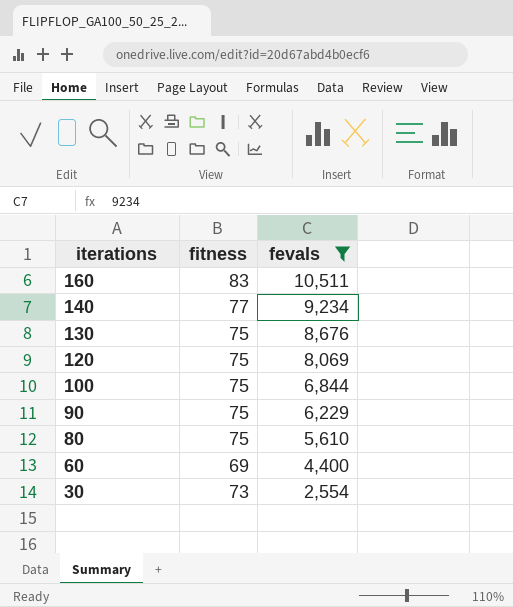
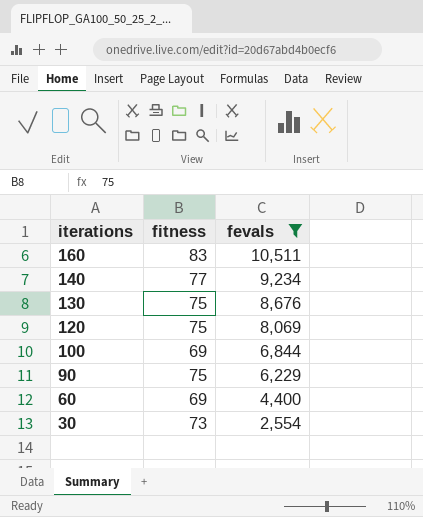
row 80: 75 | 5,610 -> none
100 | fitness: 75 -> 69

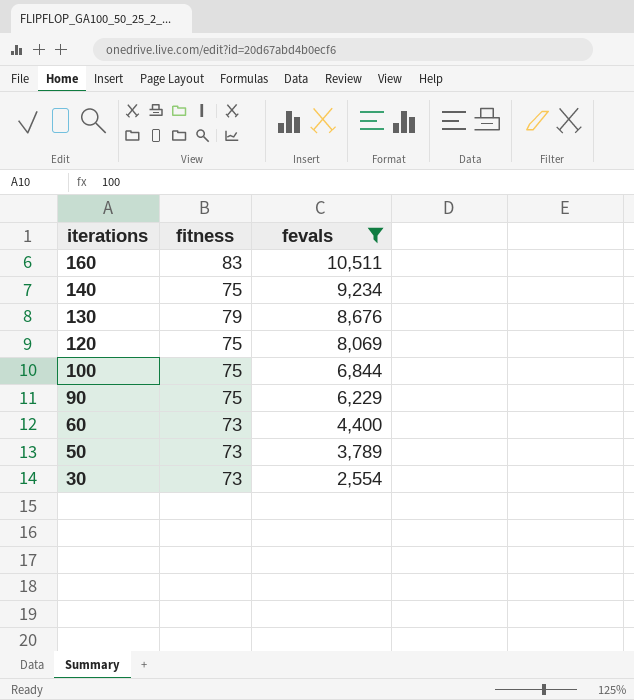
140 | fitness: 77 -> 75
130 | fitness: 75 -> 79
100 | fitness: 69 -> 75
60 | fitness: 69 -> 73
row 50: none -> 73 | 3,789

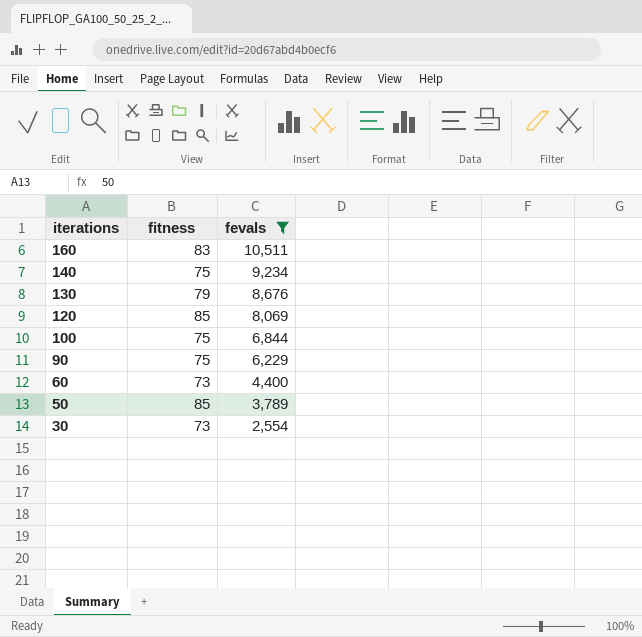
120 | fitness: 75 -> 85
50 | fitness: 73 -> 85

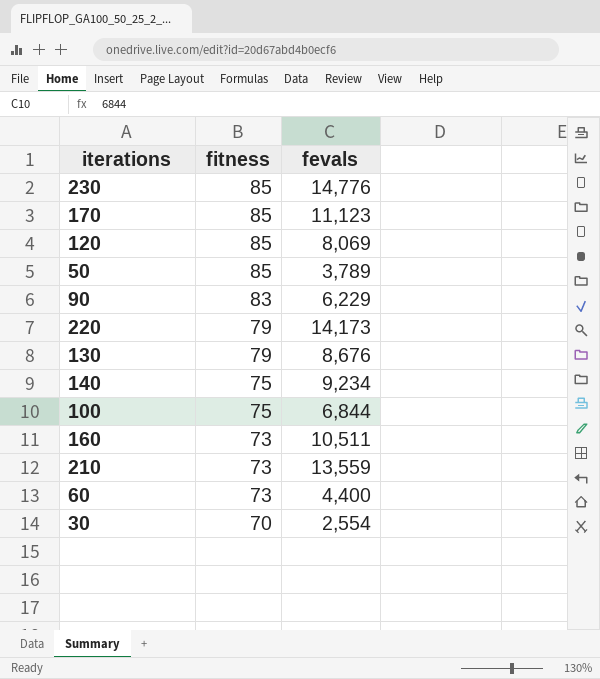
filter: fevals <= 10,511 -> none
row order: iterations descending -> fitness descending
90 | fitness: 75 -> 83
160 | fitness: 83 -> 73
30 | fitness: 73 -> 70

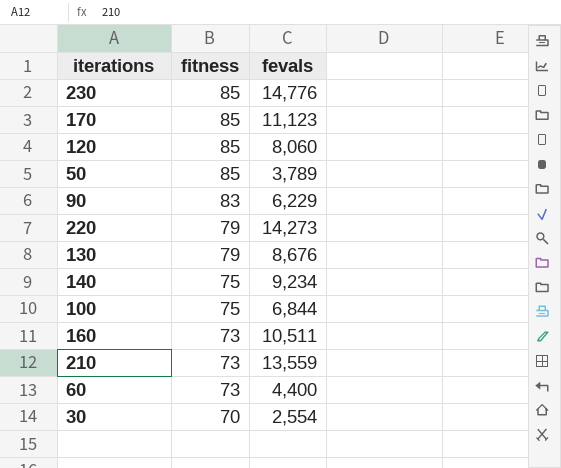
120 | fevals: 8,069 -> 8,060
220 | fevals: 14,173 -> 14,273

